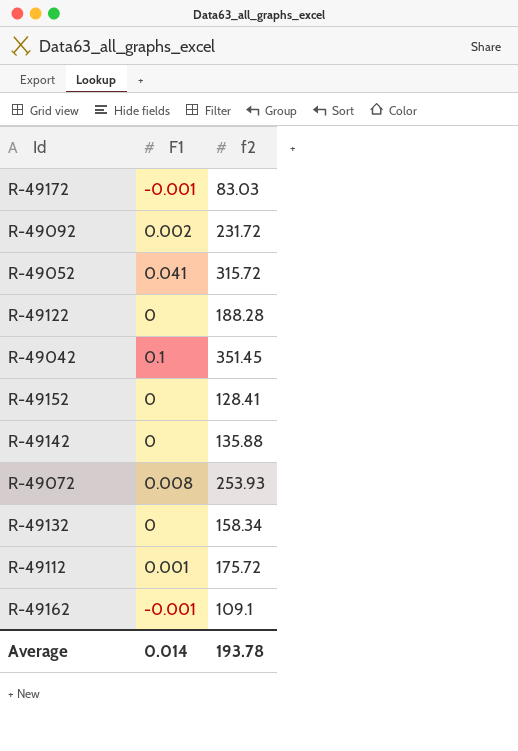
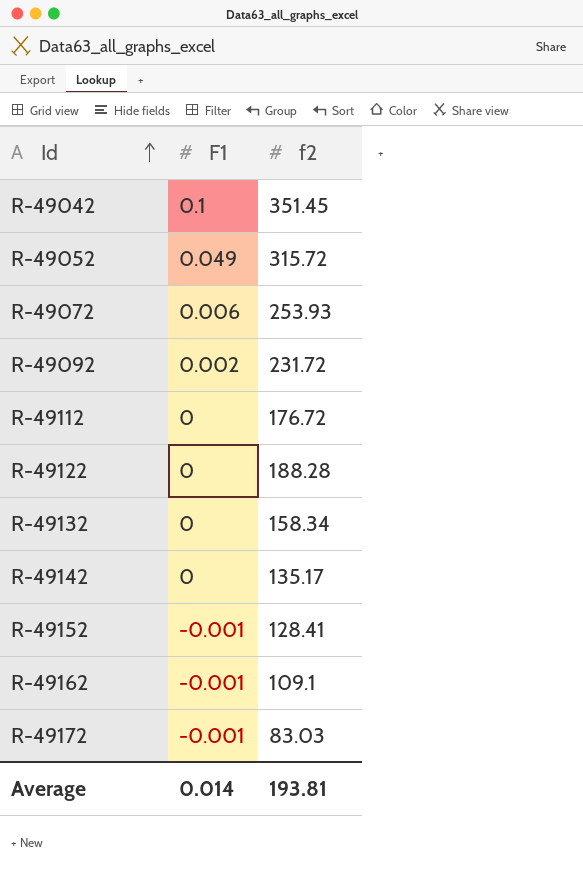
row order: none -> Id ascending
R-49052 | F1: 0.041 -> 0.049
R-49072 | F1: 0.008 -> 0.006
R-49112 | F1: 0.001 -> 0
R-49112 | f2: 175.72 -> 176.72
R-49142 | f2: 135.88 -> 135.17
R-49152 | F1: 0 -> -0.001
Average | f2: 193.78 -> 193.81

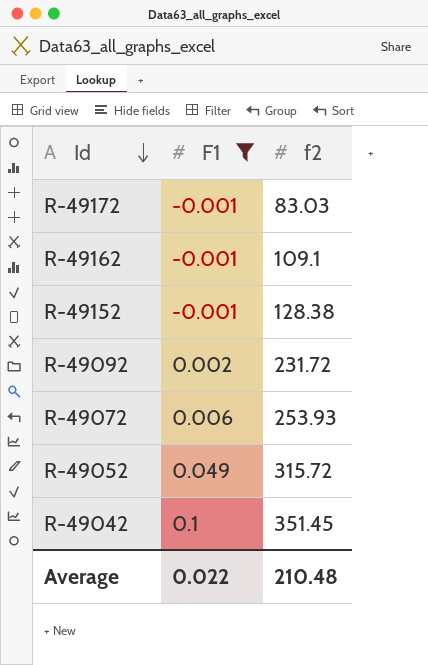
filter: none -> F1 != 0
row order: Id ascending -> Id descending
R-49152 | f2: 128.41 -> 128.38
Average | F1: 0.014 -> 0.022
Average | f2: 193.81 -> 210.48

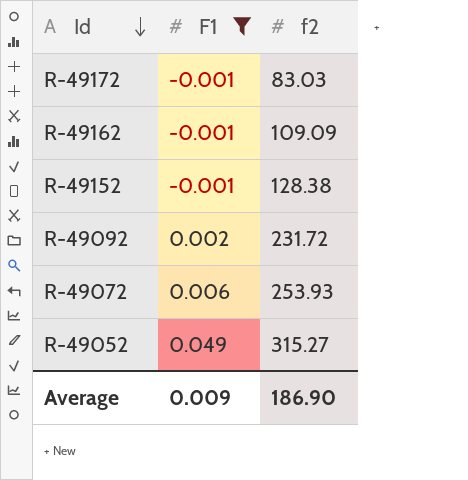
row R-49042: 0.1 | 351.45 -> none
R-49162 | f2: 109.1 -> 109.09
R-49052 | f2: 315.72 -> 315.27
Average | F1: 0.022 -> 0.009
Average | f2: 210.48 -> 186.90

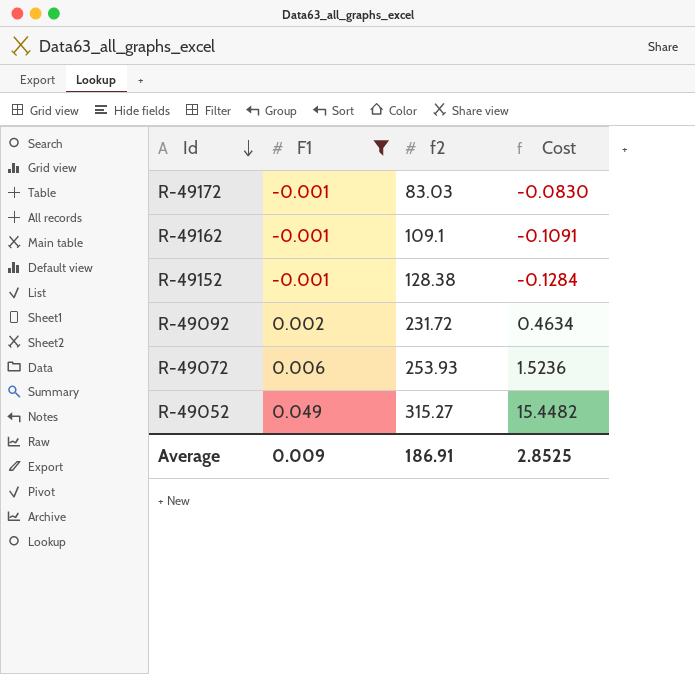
column Cost | formula: none -> [F1] * [f2]
R-49162 | f2: 109.09 -> 109.1
Average | f2: 186.90 -> 186.91

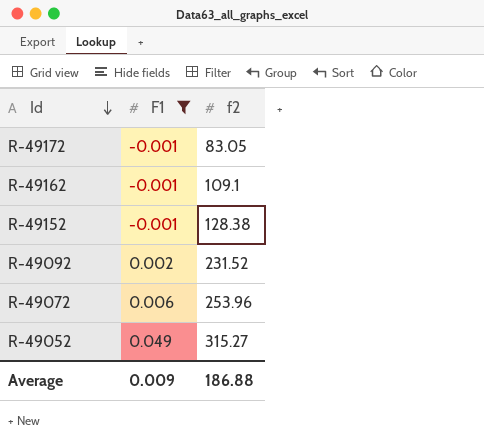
column Cost | formula: [F1] * [f2] -> none
R-49172 | f2: 83.03 -> 83.05
R-49092 | f2: 231.72 -> 231.52
R-49072 | f2: 253.93 -> 253.96
Average | f2: 186.91 -> 186.88

